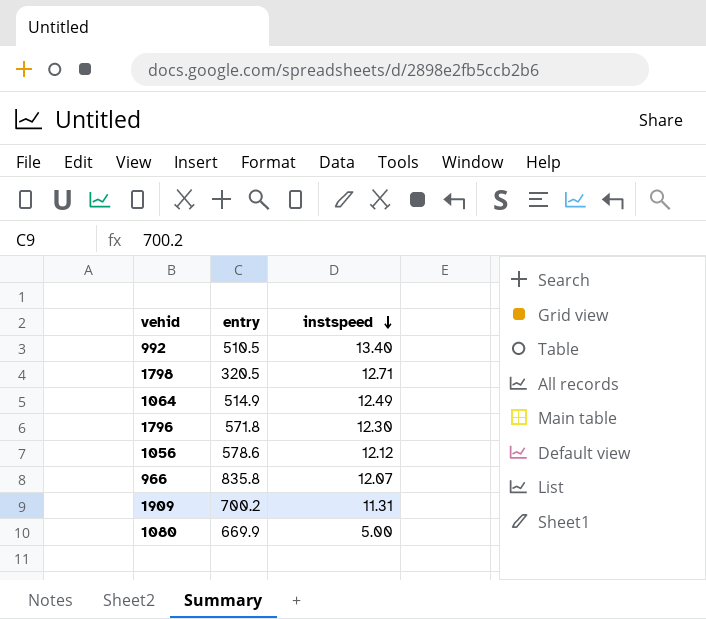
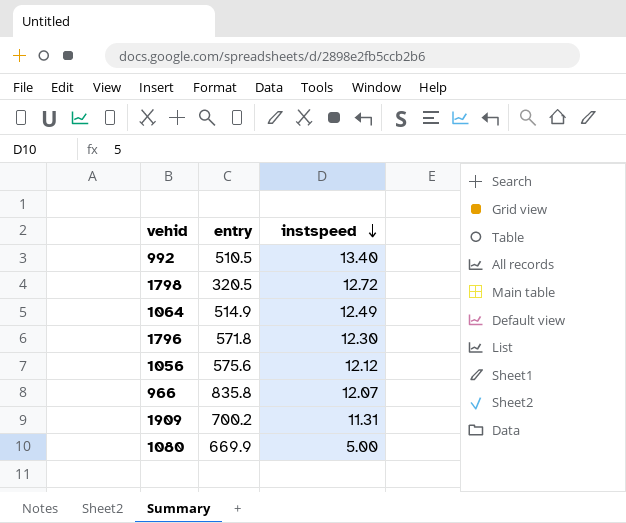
1798 | instspeed: 12.71 -> 12.72
1056 | entry: 578.6 -> 575.6

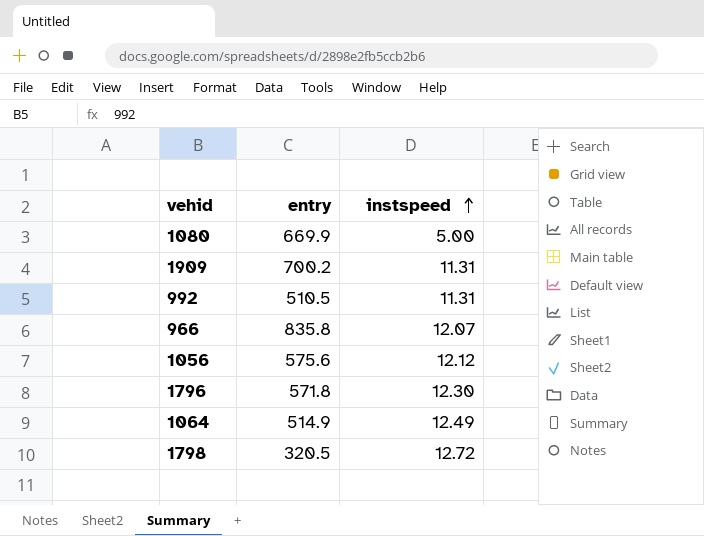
row order: instspeed descending -> instspeed ascending
992 | instspeed: 13.40 -> 11.31

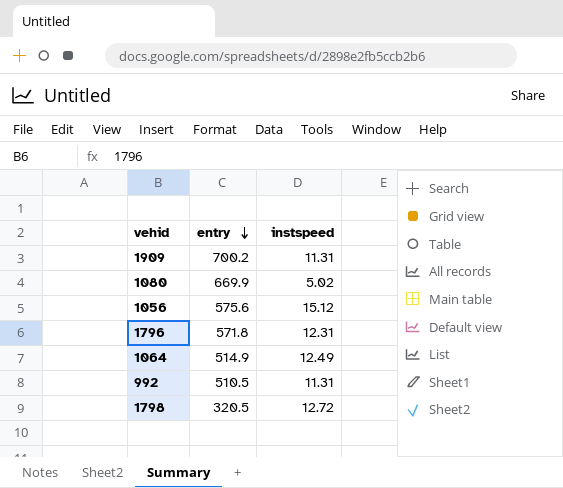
row order: instspeed ascending -> entry descending
row 966: 835.8 | 12.07 -> none
1080 | instspeed: 5.00 -> 5.02
1056 | instspeed: 12.12 -> 15.12
1796 | instspeed: 12.30 -> 12.31

